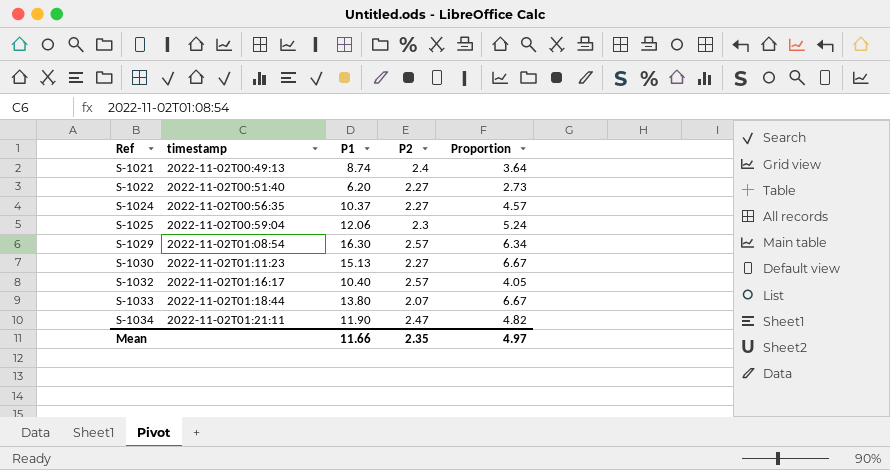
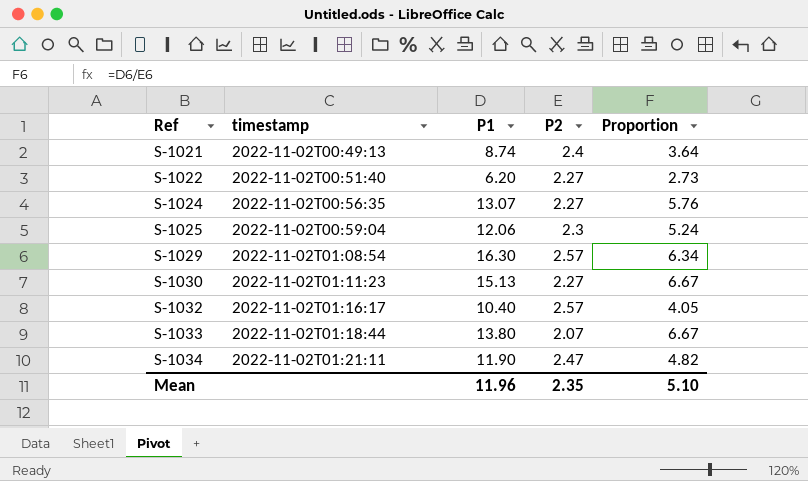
S-1024 | P1: 10.37 -> 13.07
S-1024 | Proportion: 4.57 -> 5.76
Mean | P1: 11.66 -> 11.96
Mean | Proportion: 4.97 -> 5.10

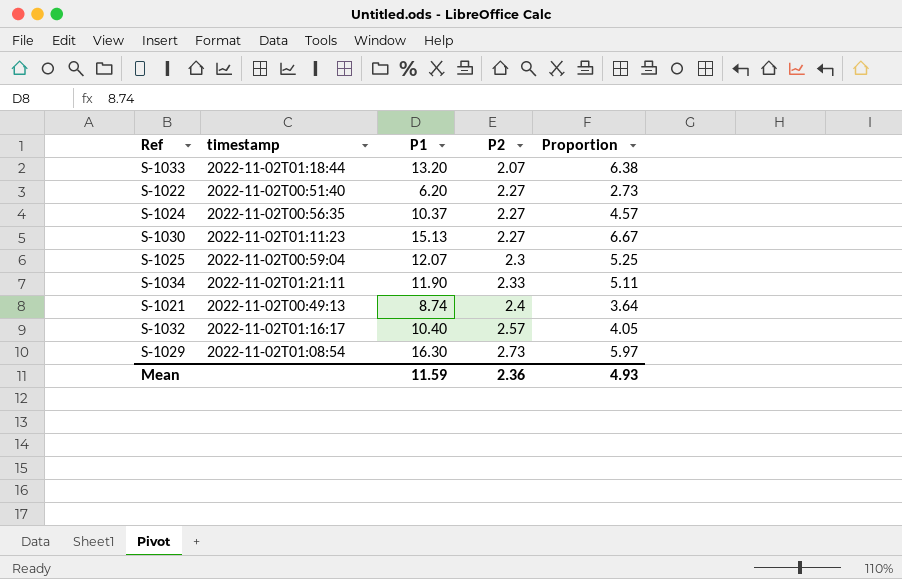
row order: Ref ascending -> P2 ascending
S-1033 | P1: 13.80 -> 13.20
S-1033 | Proportion: 6.67 -> 6.38
S-1024 | P1: 13.07 -> 10.37
S-1024 | Proportion: 5.76 -> 4.57
S-1025 | P1: 12.06 -> 12.07
S-1025 | Proportion: 5.24 -> 5.25
S-1034 | P2: 2.47 -> 2.33
S-1034 | Proportion: 4.82 -> 5.11
S-1029 | P2: 2.57 -> 2.73
S-1029 | Proportion: 6.34 -> 5.97
Mean | P1: 11.96 -> 11.59
Mean | P2: 2.35 -> 2.36
Mean | Proportion: 5.10 -> 4.93

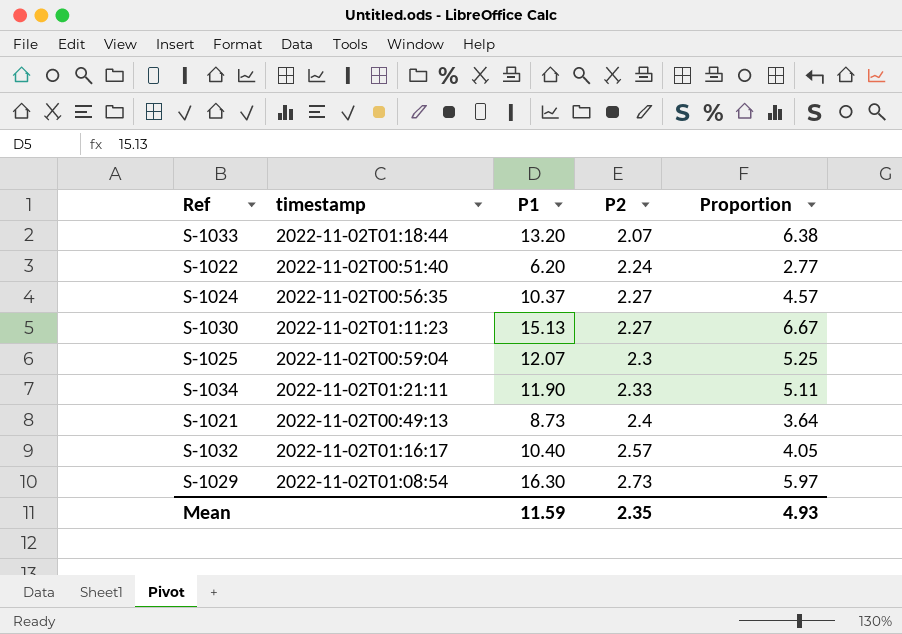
S-1022 | P2: 2.27 -> 2.24
S-1022 | Proportion: 2.73 -> 2.77
S-1021 | P1: 8.74 -> 8.73
Mean | P2: 2.36 -> 2.35

